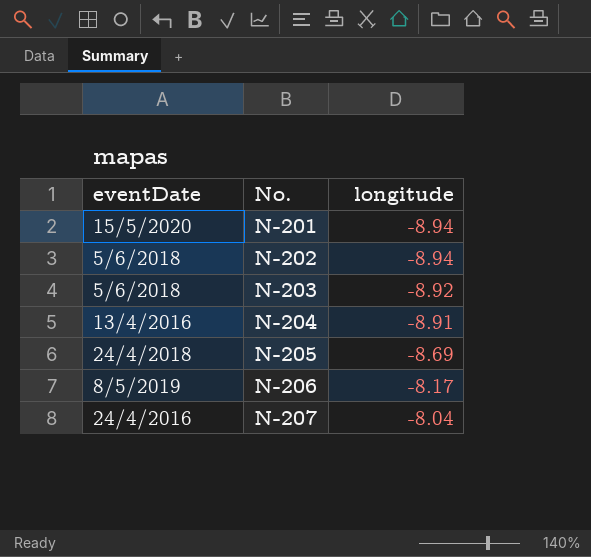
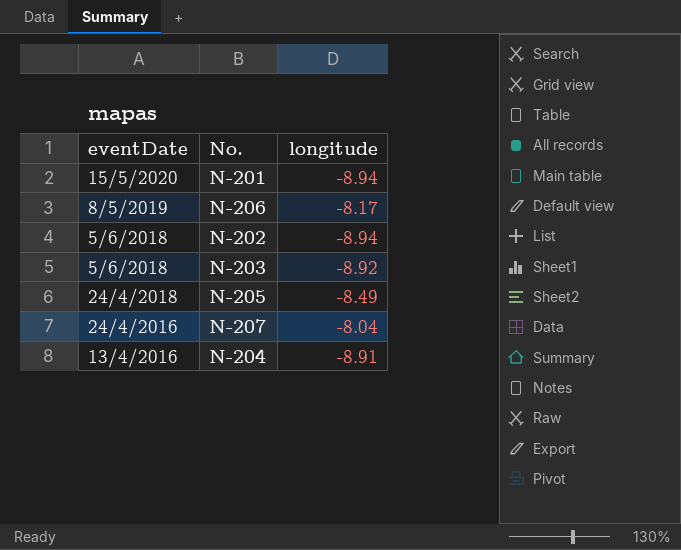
row order: No. ascending -> eventDate descending
N-205 | longitude: -8.69 -> -8.49

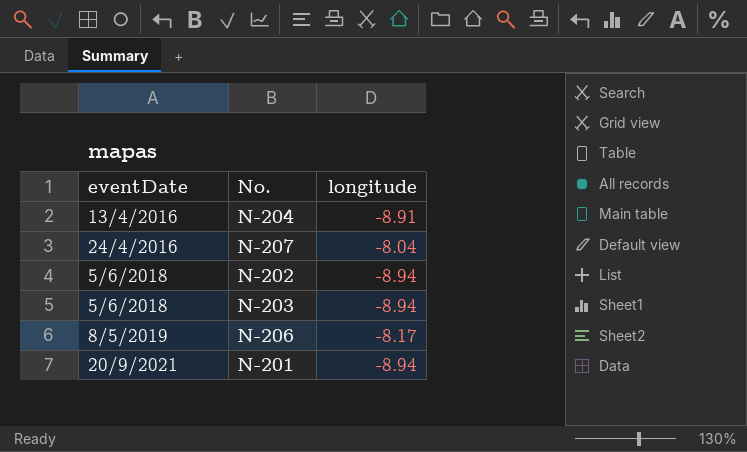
row order: eventDate descending -> eventDate ascending
row N-205: 24/4/2018 | -8.49 -> none
N-203 | longitude: -8.92 -> -8.94
N-201 | eventDate: 15/5/2020 -> 20/9/2021

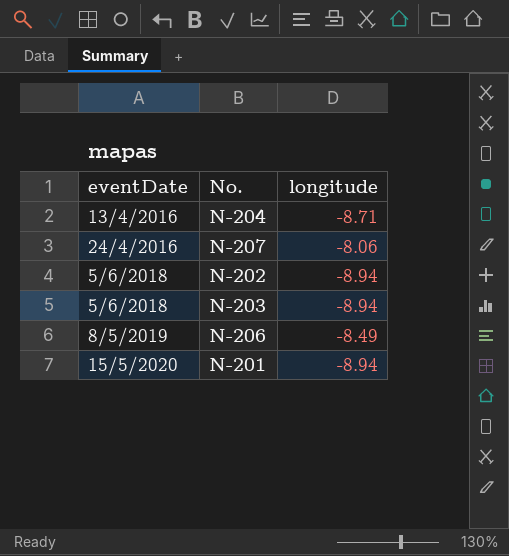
N-204 | longitude: -8.91 -> -8.71
N-207 | longitude: -8.04 -> -8.06
N-206 | longitude: -8.17 -> -8.49
N-201 | eventDate: 20/9/2021 -> 15/5/2020

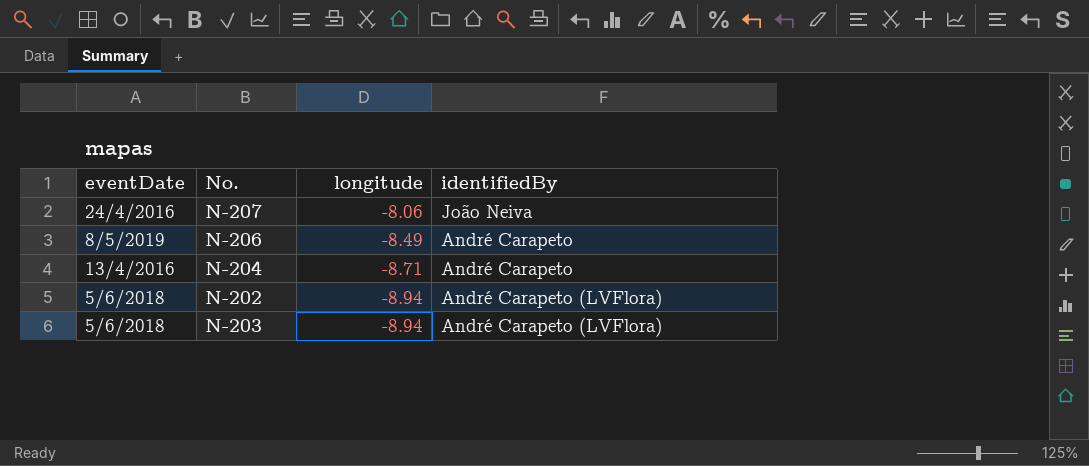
row order: eventDate ascending -> longitude descending
column identifiedBy | position: none -> 4
row N-201: 15/5/2020 | -8.94 -> none

